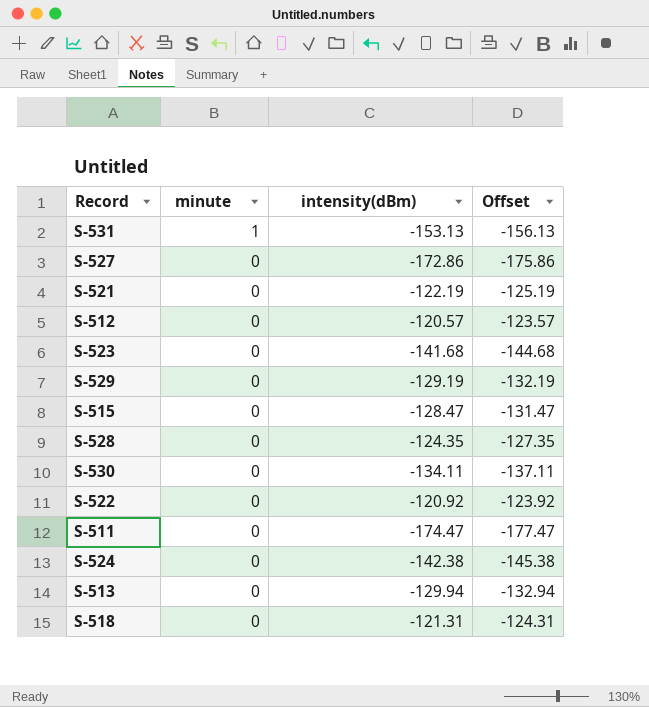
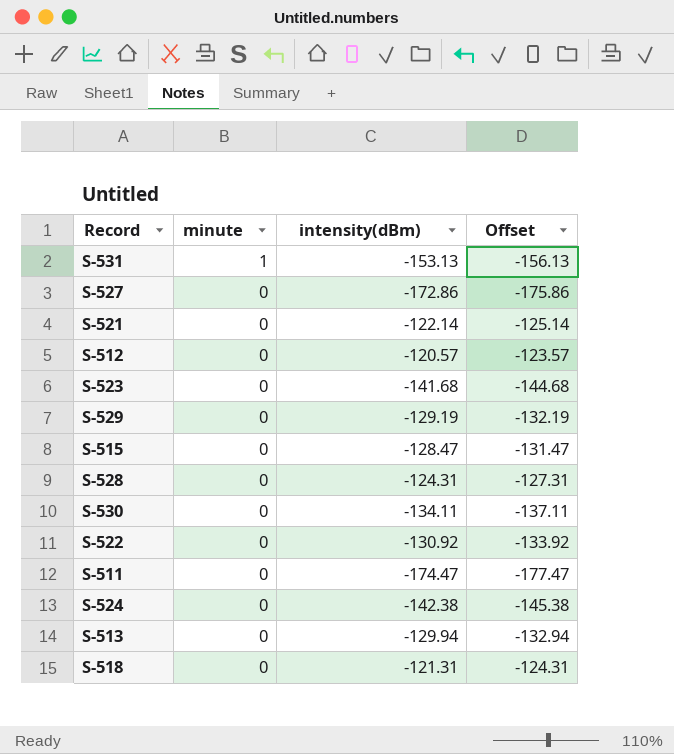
S-521 | intensity(dBm): -122.19 -> -122.14
S-521 | Offset: -125.19 -> -125.14
S-528 | intensity(dBm): -124.35 -> -124.31
S-528 | Offset: -127.35 -> -127.31
S-522 | intensity(dBm): -120.92 -> -130.92
S-522 | Offset: -123.92 -> -133.92

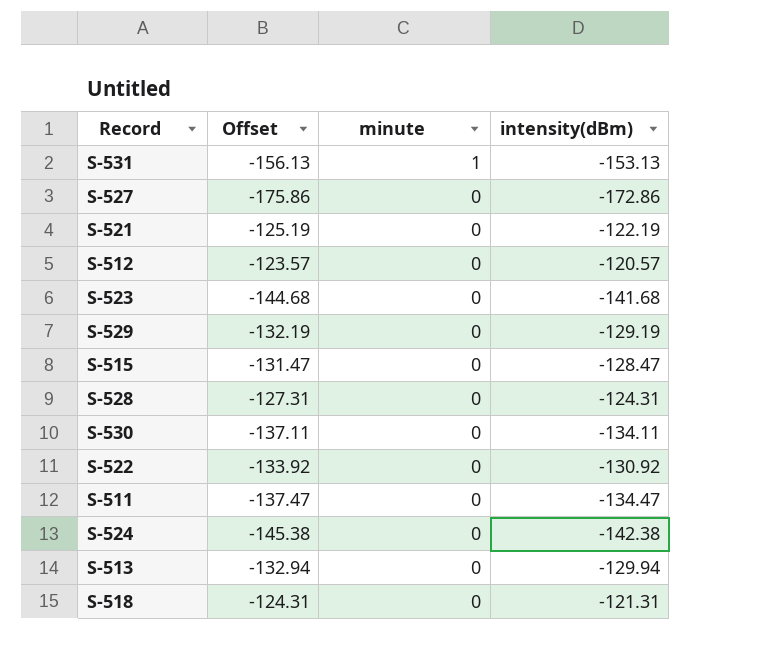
column Offset | position: 4 -> 2
S-521 | Offset: -125.14 -> -125.19
S-521 | intensity(dBm): -122.14 -> -122.19
S-511 | Offset: -177.47 -> -137.47
S-511 | intensity(dBm): -174.47 -> -134.47

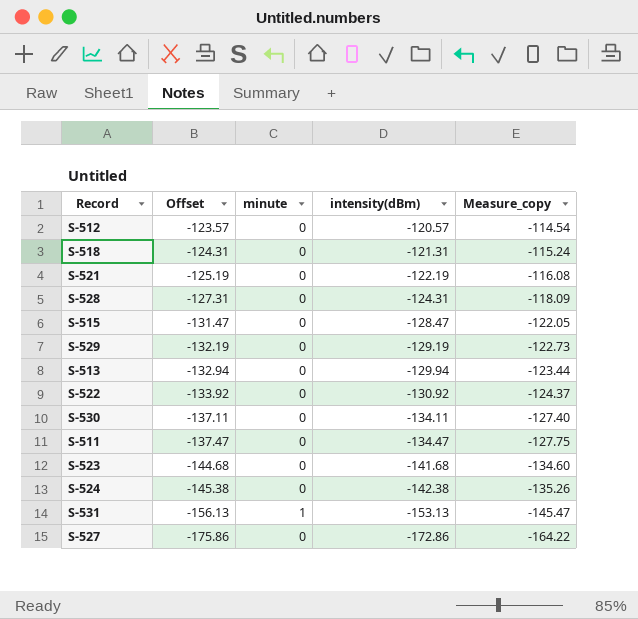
row order: minute descending -> Offset descending
column Measure_copy | formula: none -> [intensity(dBm)] * 0.95

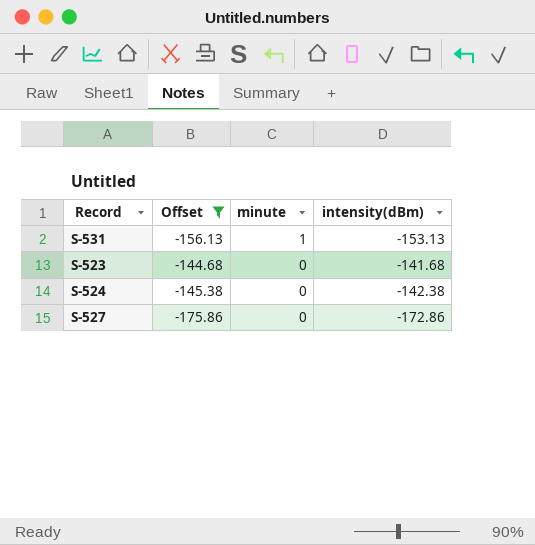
filter: none -> Offset <= -144.68
row order: Offset descending -> minute descending
column Measure_copy | formula: [intensity(dBm)] * 0.95 -> none

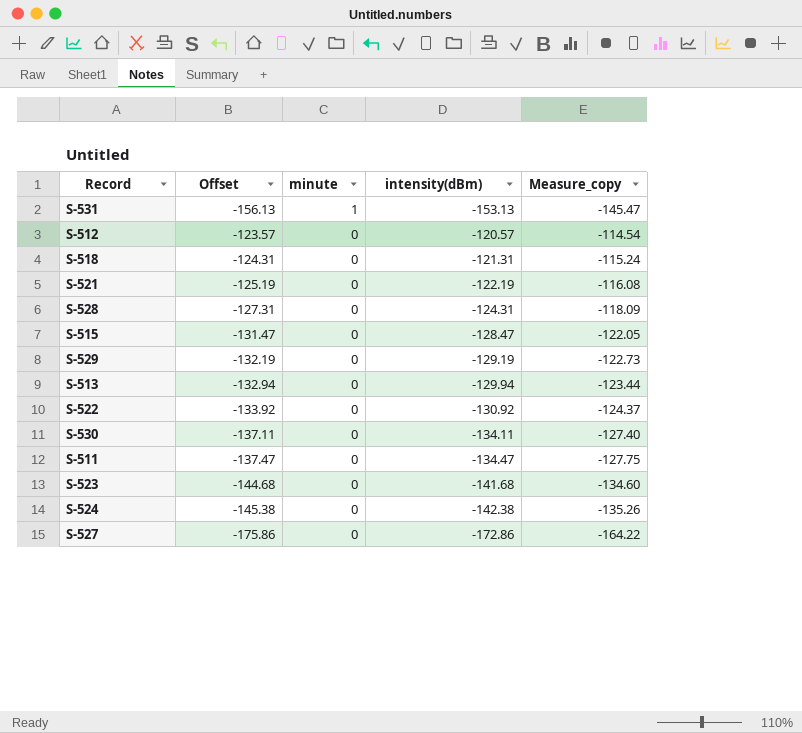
filter: Offset <= -144.68 -> none
column Measure_copy | formula: none -> [intensity(dBm)] * 0.95

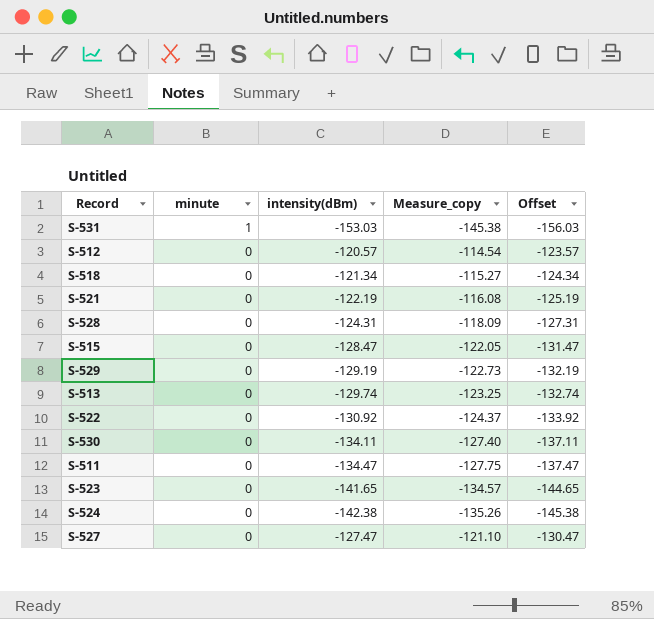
column Offset | position: 2 -> 5
S-531 | intensity(dBm): -153.13 -> -153.03
S-531 | Measure_copy: -145.47 -> -145.38
S-531 | Offset: -156.13 -> -156.03
S-518 | intensity(dBm): -121.31 -> -121.34
S-518 | Measure_copy: -115.24 -> -115.27
S-518 | Offset: -124.31 -> -124.34
S-513 | intensity(dBm): -129.94 -> -129.74
S-513 | Measure_copy: -123.44 -> -123.25
S-513 | Offset: -132.94 -> -132.74
S-523 | intensity(dBm): -141.68 -> -141.65
S-523 | Measure_copy: -134.60 -> -134.57
S-523 | Offset: -144.68 -> -144.65
S-527 | intensity(dBm): -172.86 -> -127.47
S-527 | Measure_copy: -164.22 -> -121.10
S-527 | Offset: -175.86 -> -130.47

